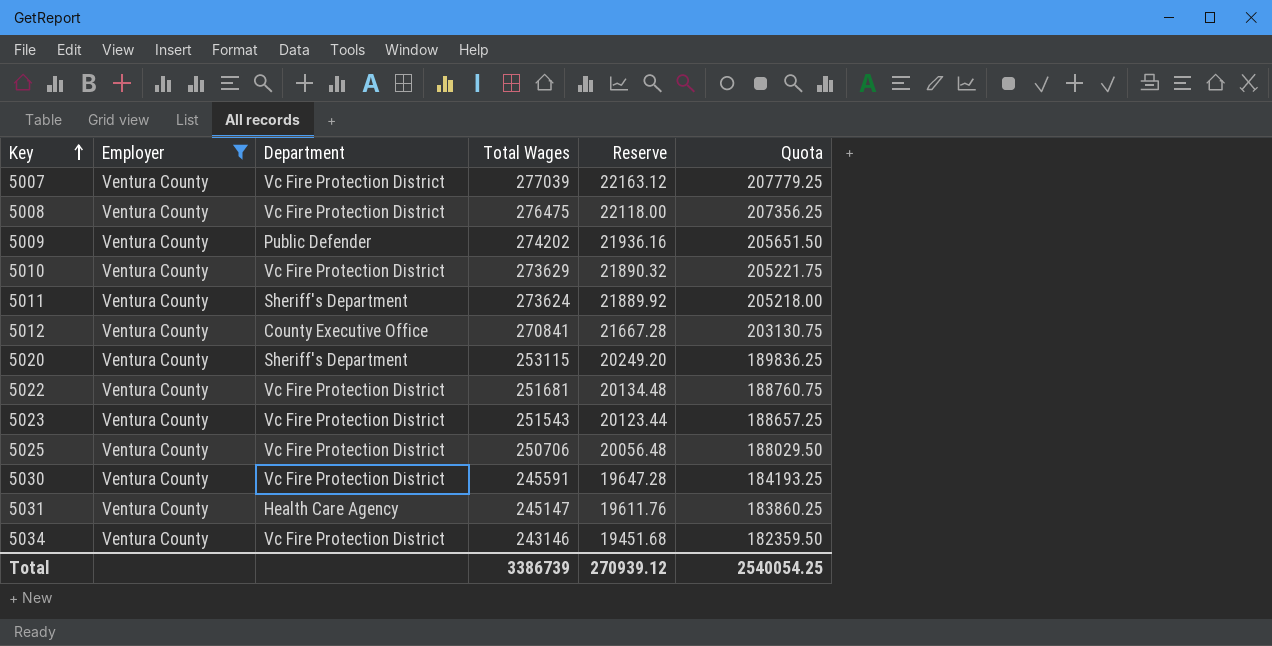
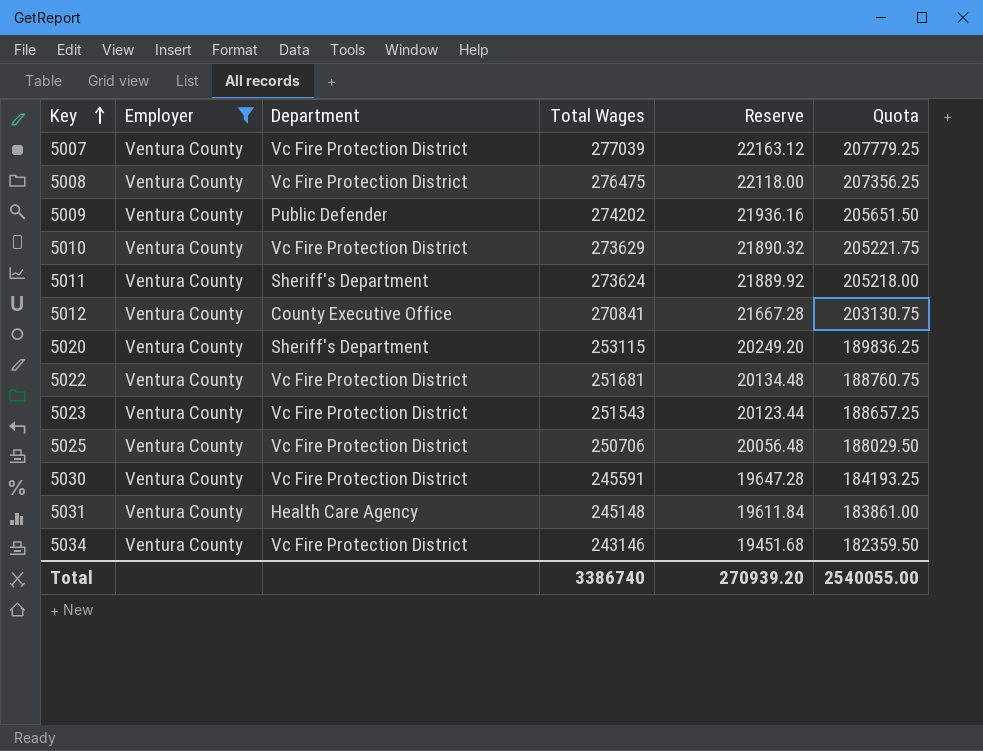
5031 | Total Wages: 245147 -> 245148
5031 | Reserve: 19611.76 -> 19611.84
5031 | Quota: 183860.25 -> 183861.00
Total | Total Wages: 3386739 -> 3386740
Total | Reserve: 270939.12 -> 270939.20
Total | Quota: 2540054.25 -> 2540055.00

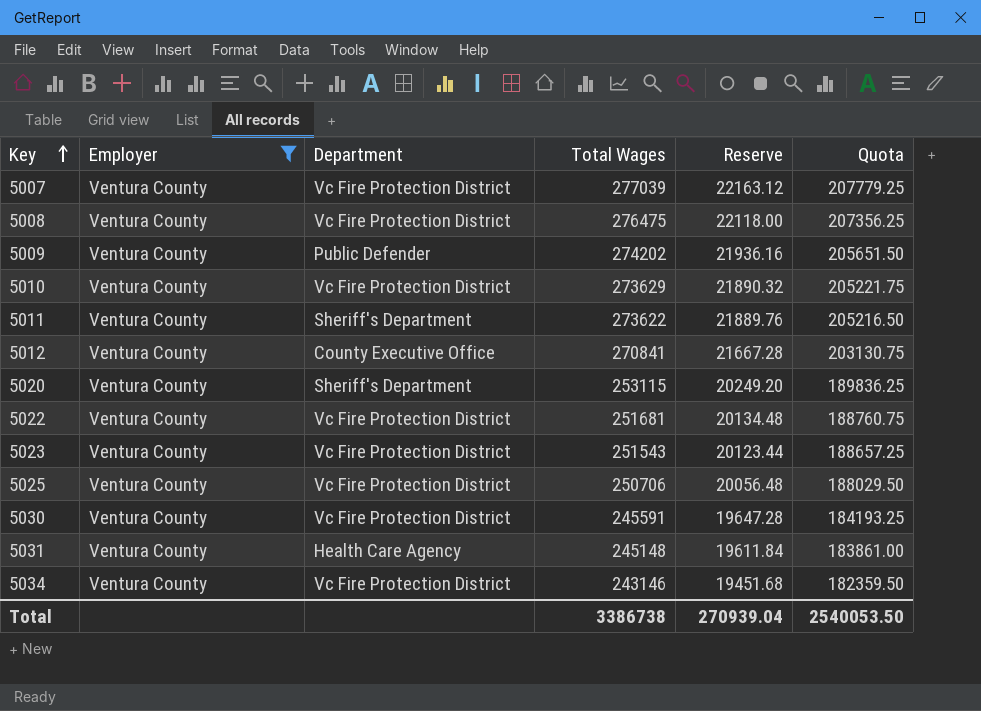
5011 | Total Wages: 273624 -> 273622
5011 | Reserve: 21889.92 -> 21889.76
5011 | Quota: 205218.00 -> 205216.50
Total | Total Wages: 3386740 -> 3386738
Total | Reserve: 270939.20 -> 270939.04
Total | Quota: 2540055.00 -> 2540053.50

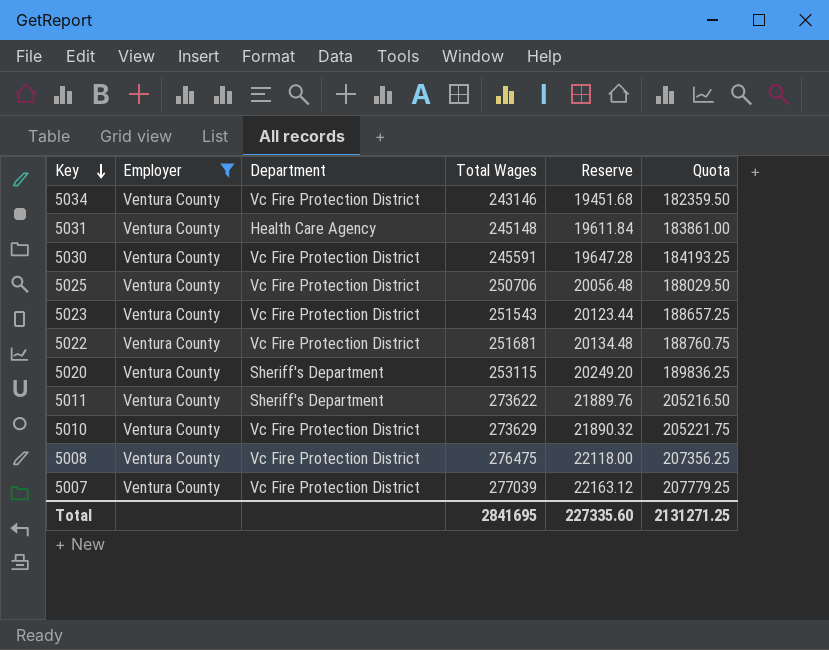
row order: Key ascending -> Key descending
row 5009: Ventura County | Public Defender | 274202 | 21936.16 | 205651.50 -> none
row 5012: Ventura County | County Executive Office | 270841 | 21667.28 | 203130.75 -> none
Total | Total Wages: 3386738 -> 2841695
Total | Reserve: 270939.04 -> 227335.60
Total | Quota: 2540053.50 -> 2131271.25

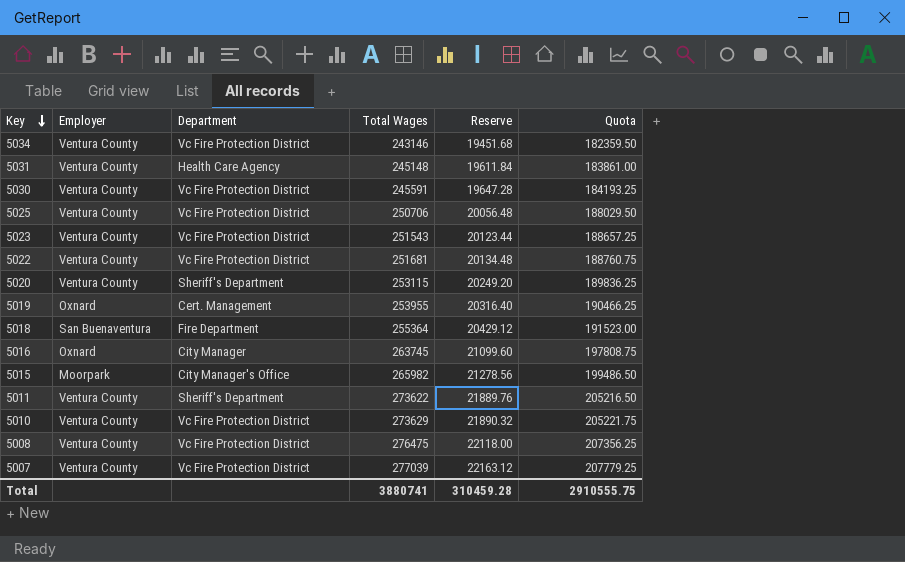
filter: Employer = Ventura County -> none
Total | Total Wages: 2841695 -> 3880741
Total | Reserve: 227335.60 -> 310459.28
Total | Quota: 2131271.25 -> 2910555.75

